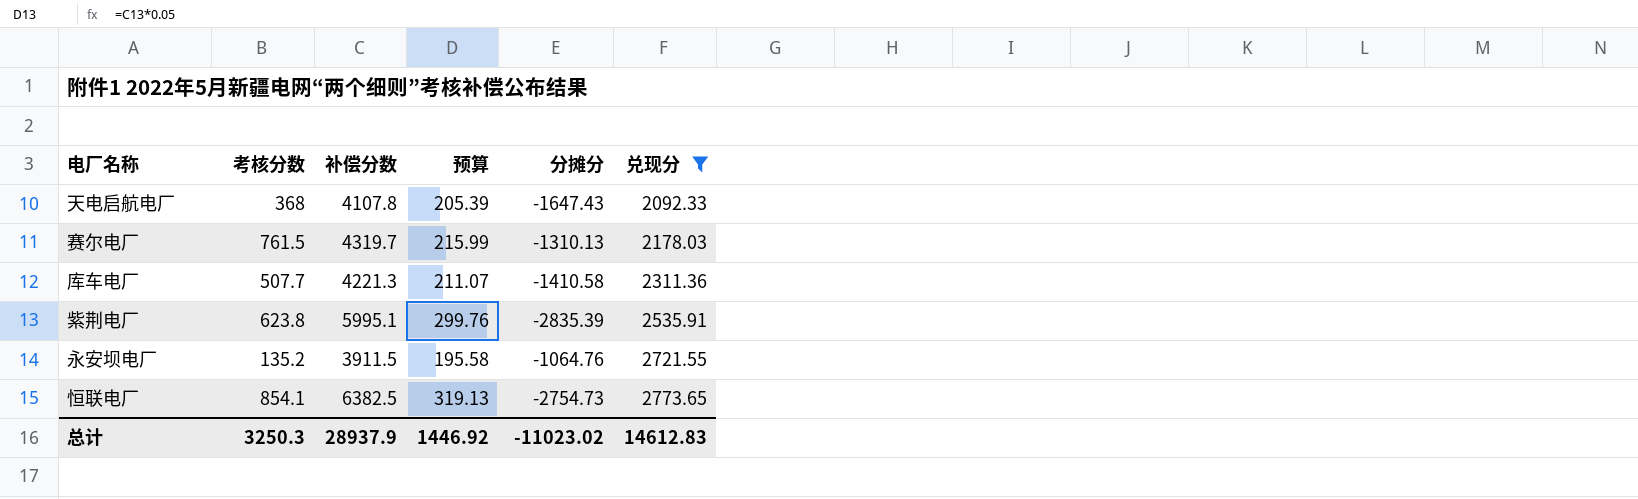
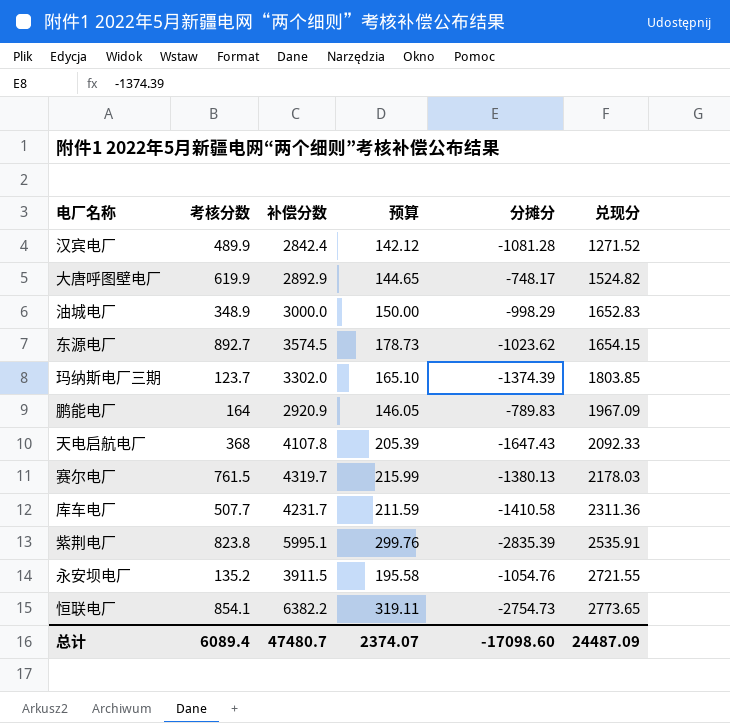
filter: 兑现分 >= 2092.33 -> none
赛尔电厂 | 分摊分: -1310.13 -> -1380.13
库车电厂 | 补偿分数: 4221.3 -> 4231.7
库车电厂 | 预算: 211.07 -> 211.59
紫荆电厂 | 考核分数: 623.8 -> 823.8
永安坝电厂 | 分摊分: -1064.76 -> -1054.76
恒联电厂 | 补偿分数: 6382.5 -> 6382.2
恒联电厂 | 预算: 319.13 -> 319.11
总计 | 考核分数: 3250.3 -> 6089.4
总计 | 补偿分数: 28937.9 -> 47480.7
总计 | 预算: 1446.92 -> 2374.07
总计 | 分摊分: -11023.02 -> -17098.60
总计 | 兑现分: 14612.83 -> 24487.09

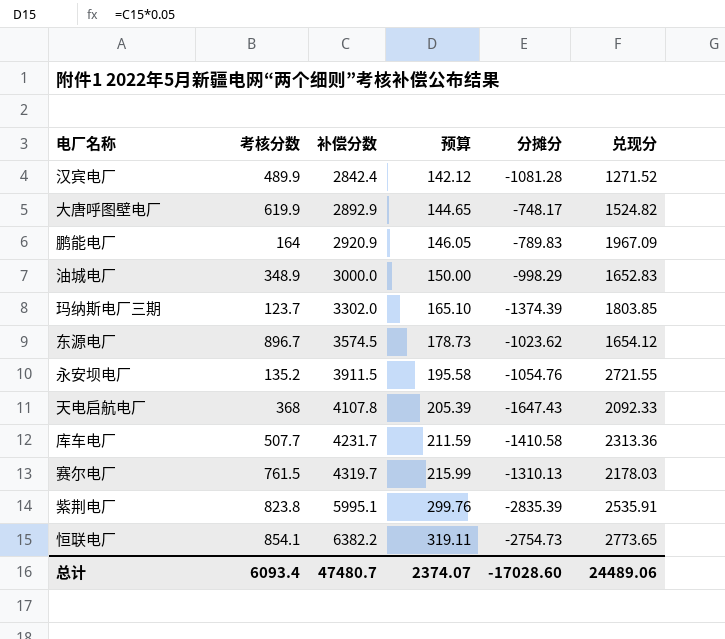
row order: 兑现分 ascending -> 补偿分数 ascending
东源电厂 | 考核分数: 892.7 -> 896.7
东源电厂 | 兑现分: 1654.15 -> 1654.12
库车电厂 | 兑现分: 2311.36 -> 2313.36
赛尔电厂 | 分摊分: -1380.13 -> -1310.13
总计 | 考核分数: 6089.4 -> 6093.4
总计 | 分摊分: -17098.60 -> -17028.60
总计 | 兑现分: 24487.09 -> 24489.06

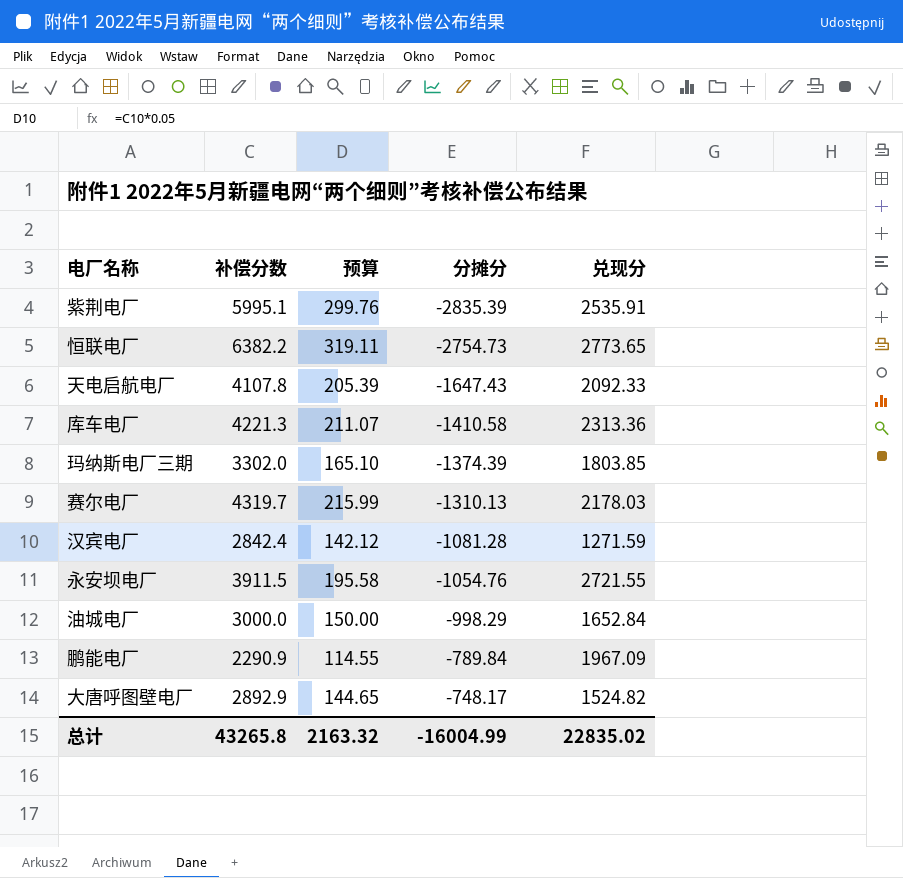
row order: 补偿分数 ascending -> 分摊分 ascending
column 考核分数 | position: 2 -> none
row 东源电厂: 896.7 | 3574.5 | 178.73 | -1023.62 | 1654.12 -> none
库车电厂 | 补偿分数: 4231.7 -> 4221.3
库车电厂 | 预算: 211.59 -> 211.07
汉宾电厂 | 兑现分: 1271.52 -> 1271.59
油城电厂 | 兑现分: 1652.83 -> 1652.84
鹏能电厂 | 补偿分数: 2920.9 -> 2290.9
鹏能电厂 | 预算: 146.05 -> 114.55
鹏能电厂 | 分摊分: -789.83 -> -789.84
总计 | 补偿分数: 47480.7 -> 43265.8
总计 | 预算: 2374.07 -> 2163.32
总计 | 分摊分: -17028.60 -> -16004.99
总计 | 兑现分: 24489.06 -> 22835.02

